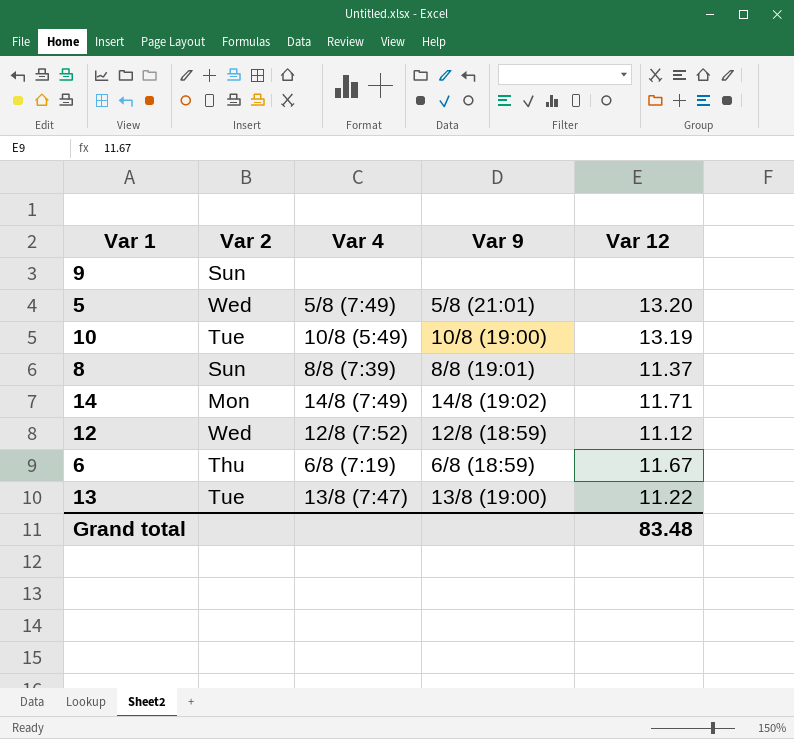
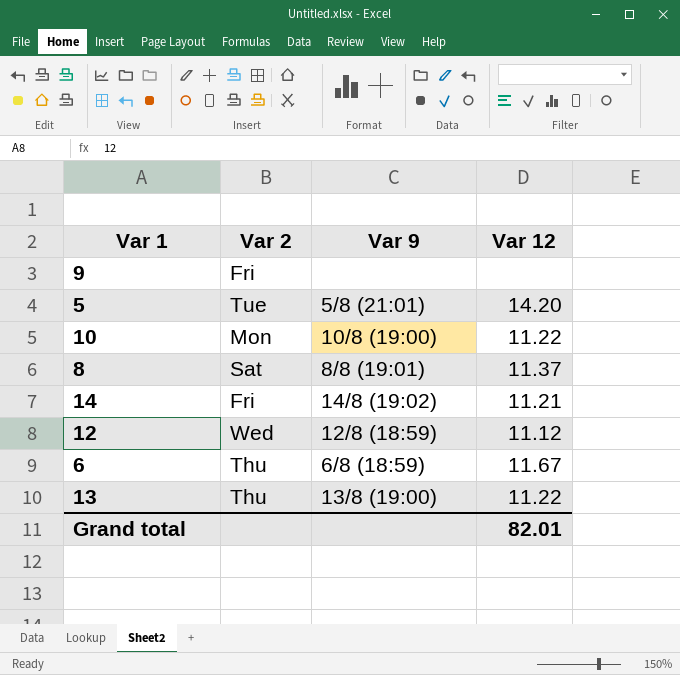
column Var 4 | position: 3 -> none
9 | Var 2: Sun -> Fri
5 | Var 2: Wed -> Tue
5 | Var 12: 13.20 -> 14.20
10 | Var 2: Tue -> Mon
10 | Var 12: 13.19 -> 11.22
8 | Var 2: Sun -> Sat
14 | Var 2: Mon -> Fri
14 | Var 12: 11.71 -> 11.21
13 | Var 2: Tue -> Thu
Grand total | Var 12: 83.48 -> 82.01

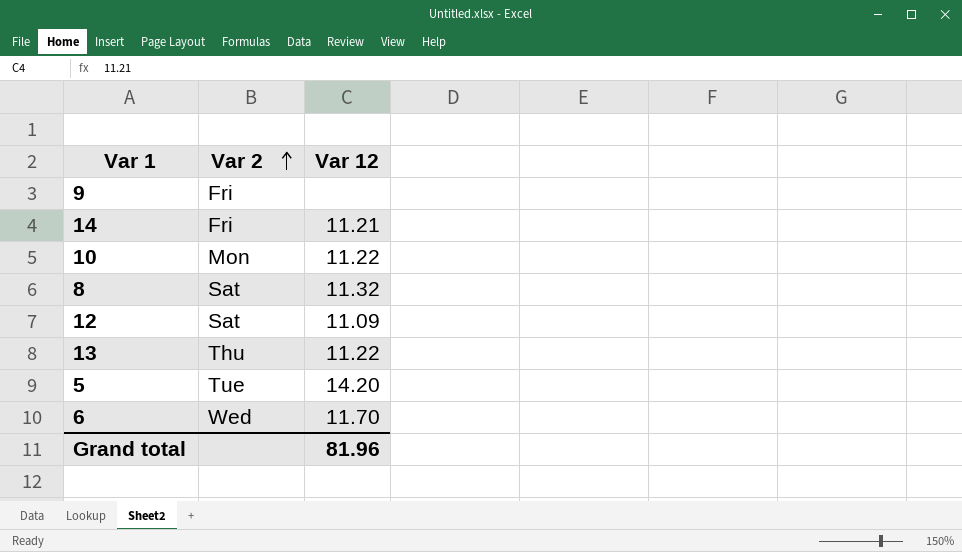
row order: none -> Var 2 ascending
column Var 9 | position: 3 -> none
8 | Var 12: 11.37 -> 11.32
12 | Var 2: Wed -> Sat
12 | Var 12: 11.12 -> 11.09
6 | Var 2: Thu -> Wed
6 | Var 12: 11.67 -> 11.70
Grand total | Var 12: 82.01 -> 81.96

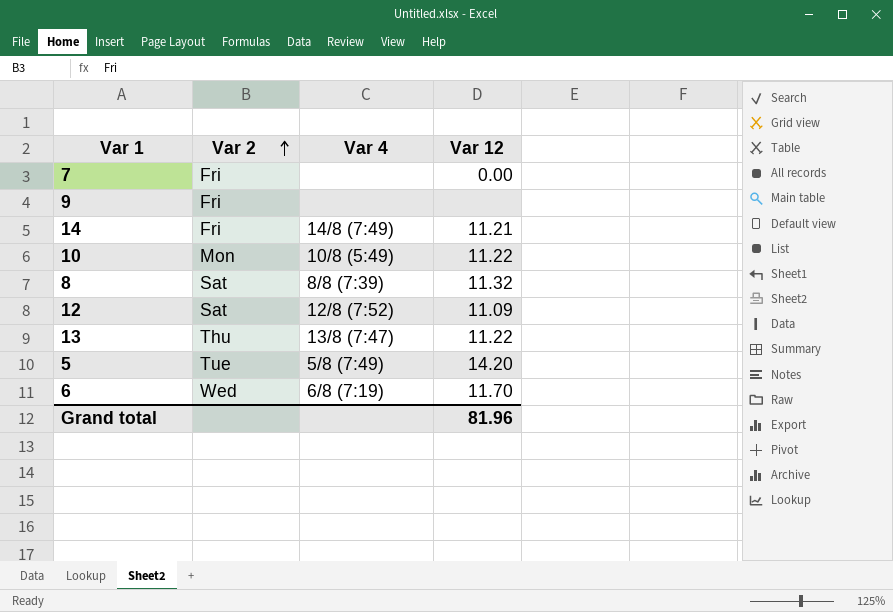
column Var 4 | position: none -> 3
row 7: none -> Fri | none | 0.00

